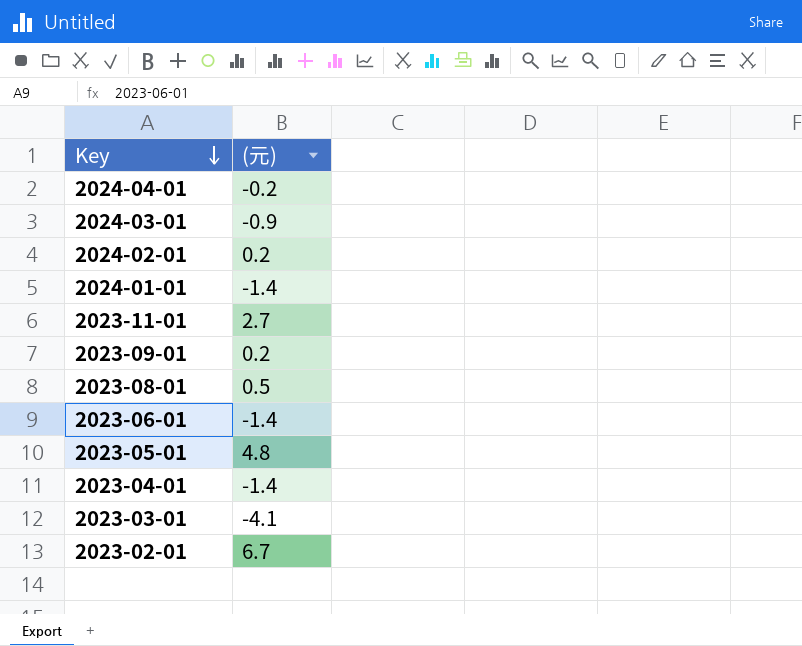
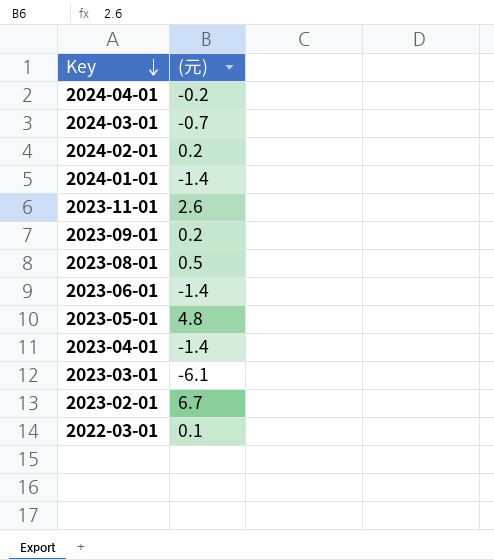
2024-03-01 | (元): -0.9 -> -0.7
2023-11-01 | (元): 2.7 -> 2.6
2023-03-01 | (元): -4.1 -> -6.1
row 2022-03-01: none -> 0.1

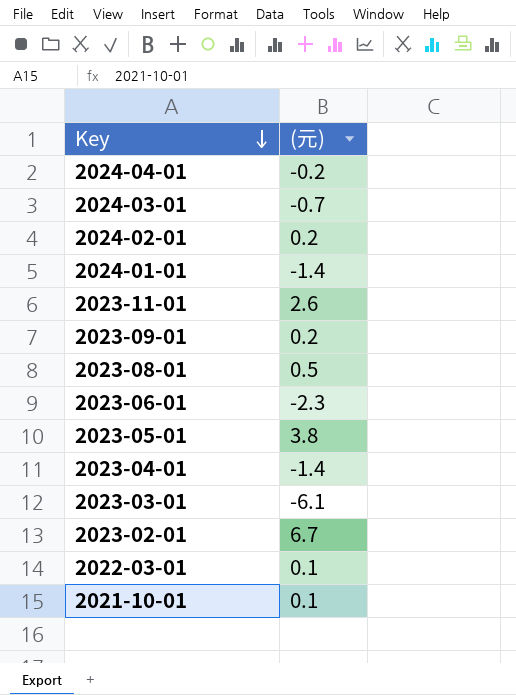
2023-06-01 | (元): -1.4 -> -2.3
2023-05-01 | (元): 4.8 -> 3.8
row 2021-10-01: none -> 0.1

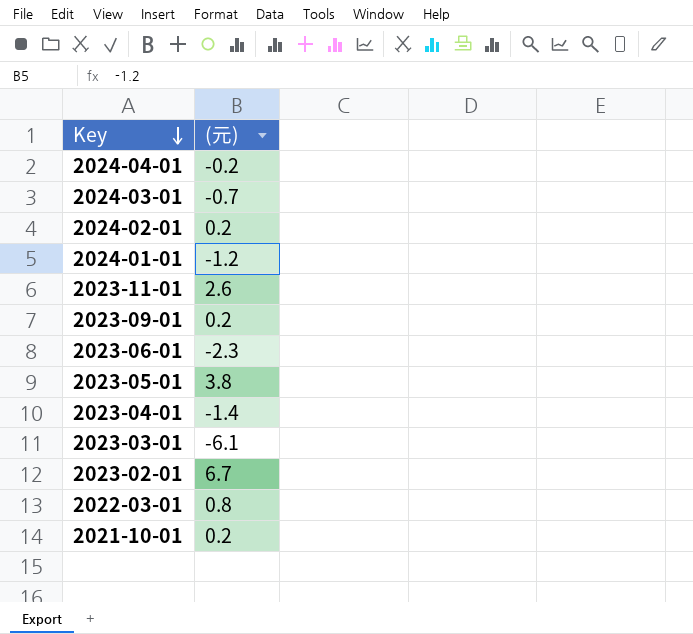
row 2023-08-01: 0.5 -> none
2024-01-01 | (元): -1.4 -> -1.2
2022-03-01 | (元): 0.1 -> 0.8
2021-10-01 | (元): 0.1 -> 0.2

